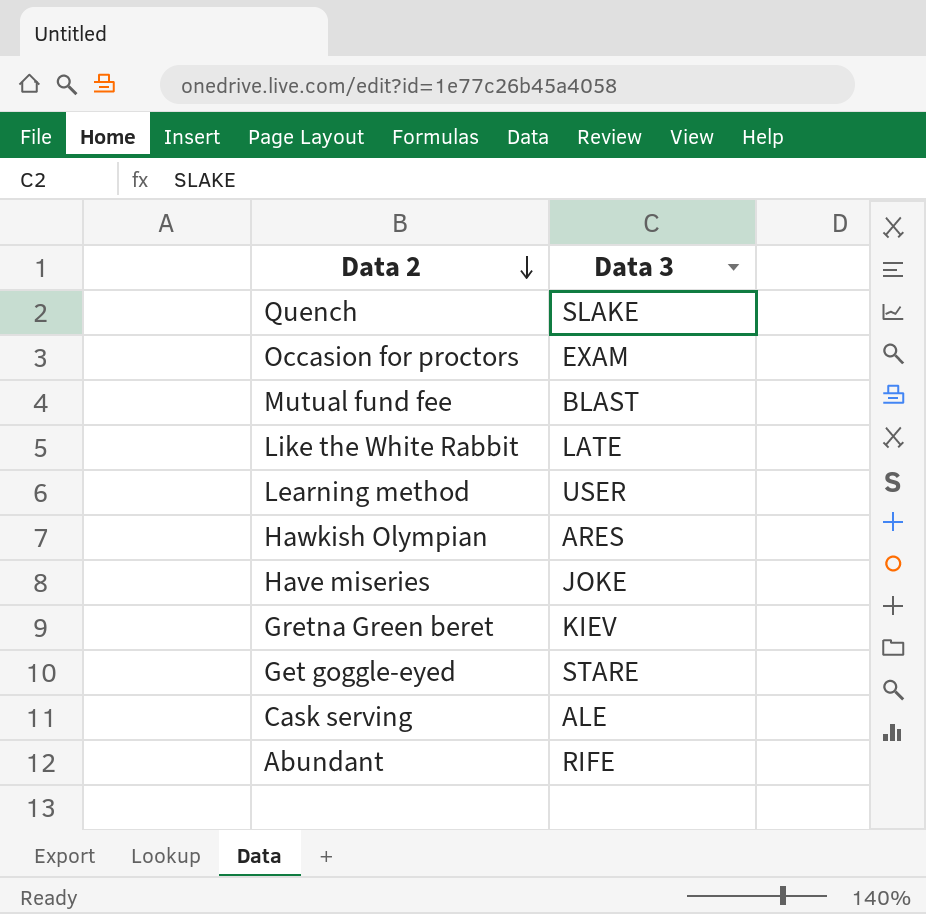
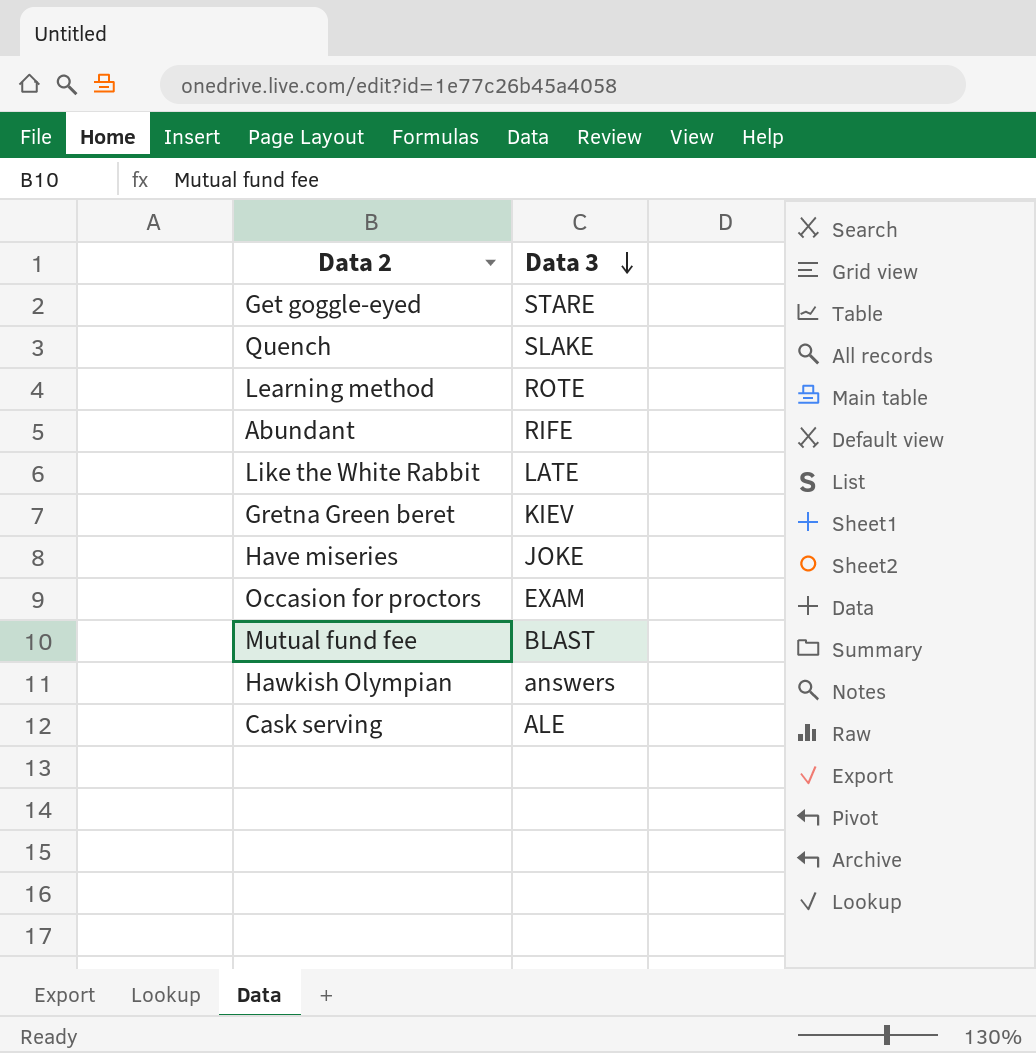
row order: Data 2 descending -> Data 3 descending
Learning method | Data 3: USER -> ROTE
Hawkish Olympian | Data 3: ARES -> answers

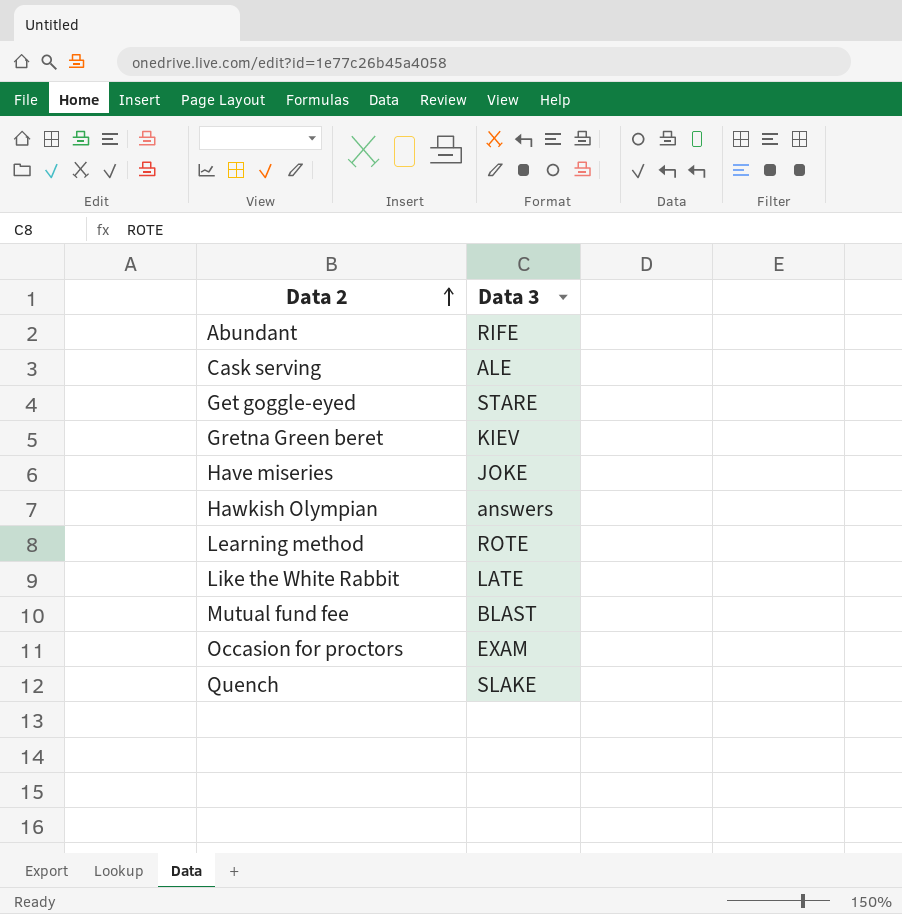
row order: Data 3 descending -> Data 2 ascending

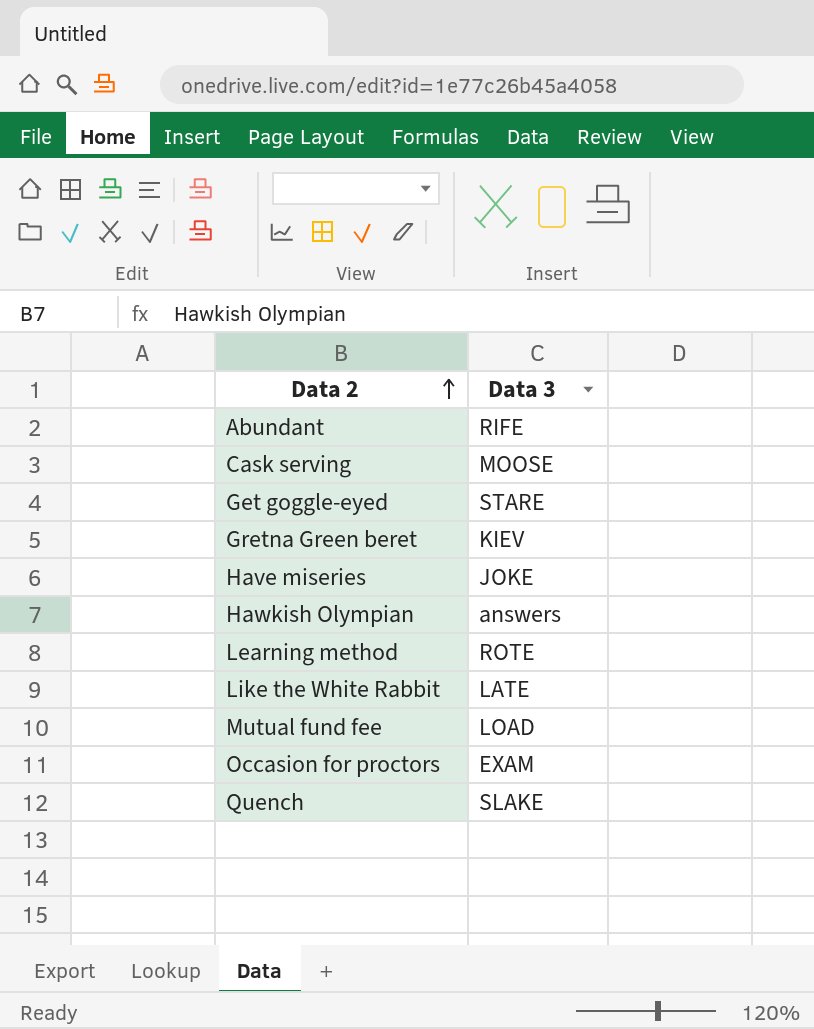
Cask serving | Data 3: ALE -> MOOSE
Mutual fund fee | Data 3: BLAST -> LOAD

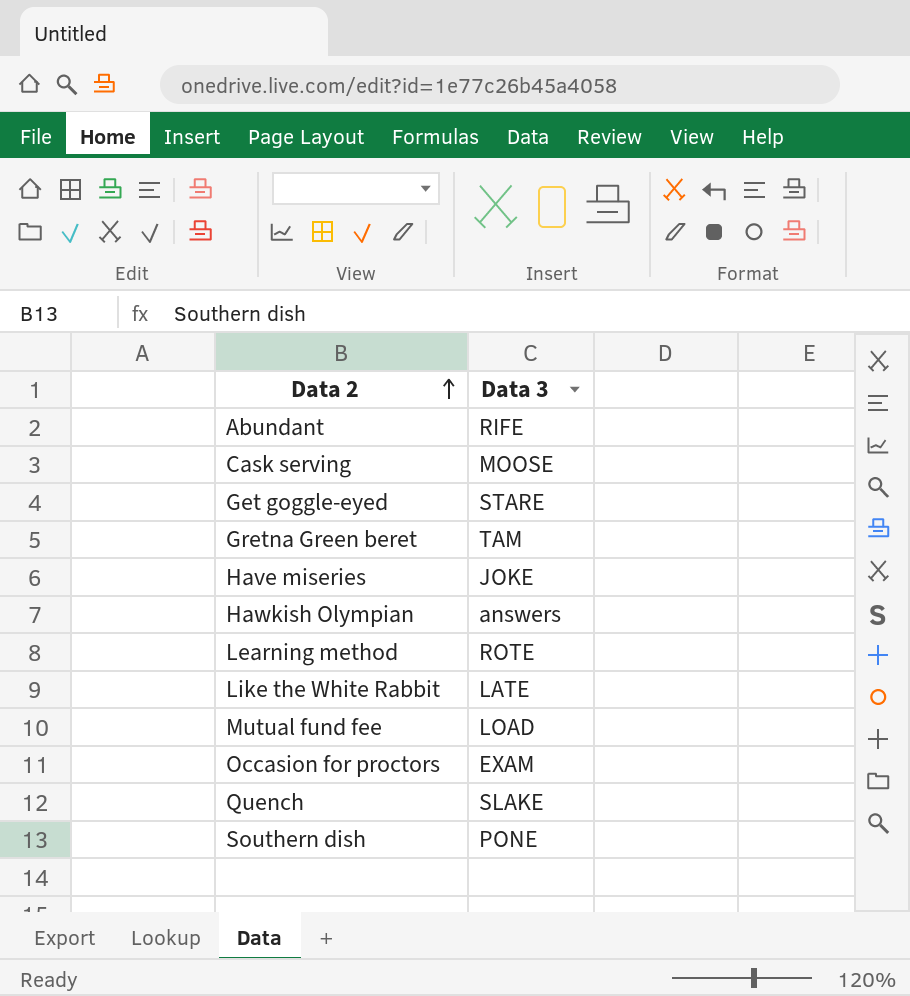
Gretna Green beret | Data 3: KIEV -> TAM
row Southern dish: none -> PONE

